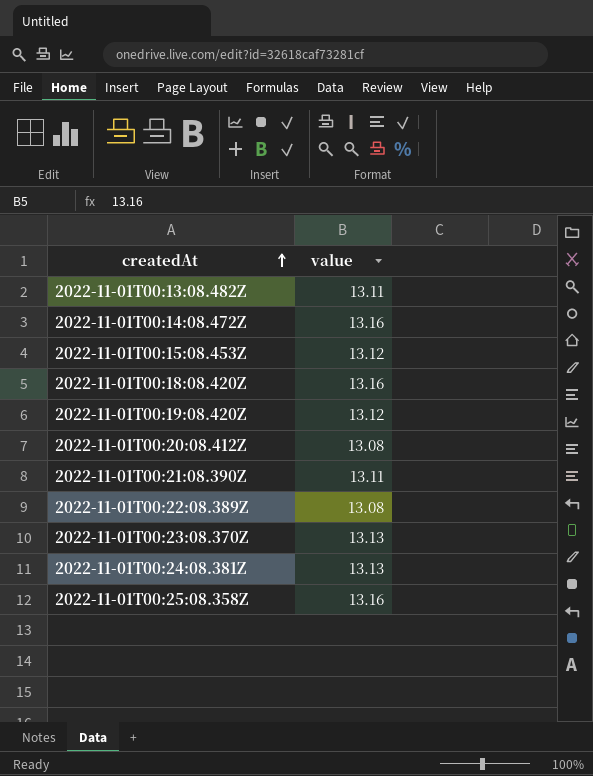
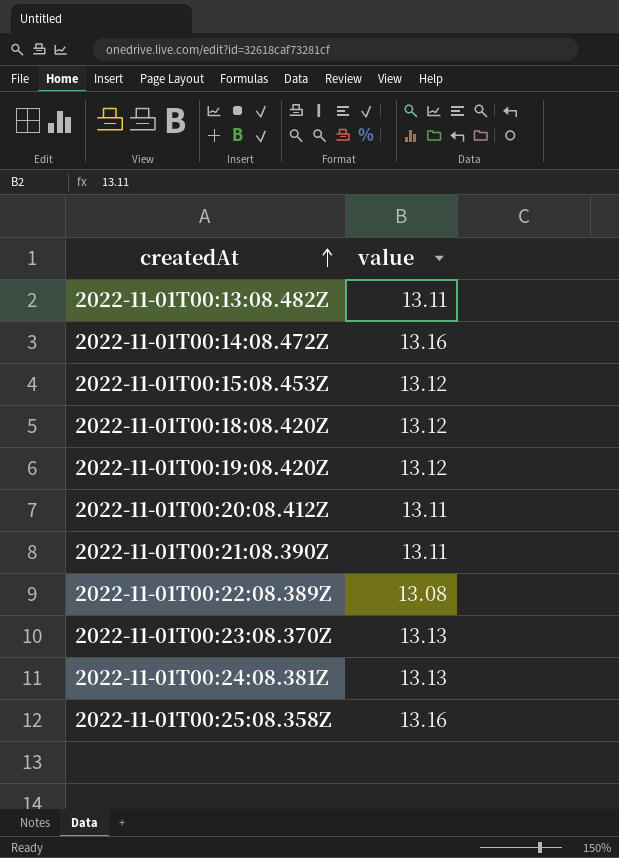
2022-11-01T00:18:08.420Z | value: 13.16 -> 13.12
2022-11-01T00:20:08.412Z | value: 13.08 -> 13.11

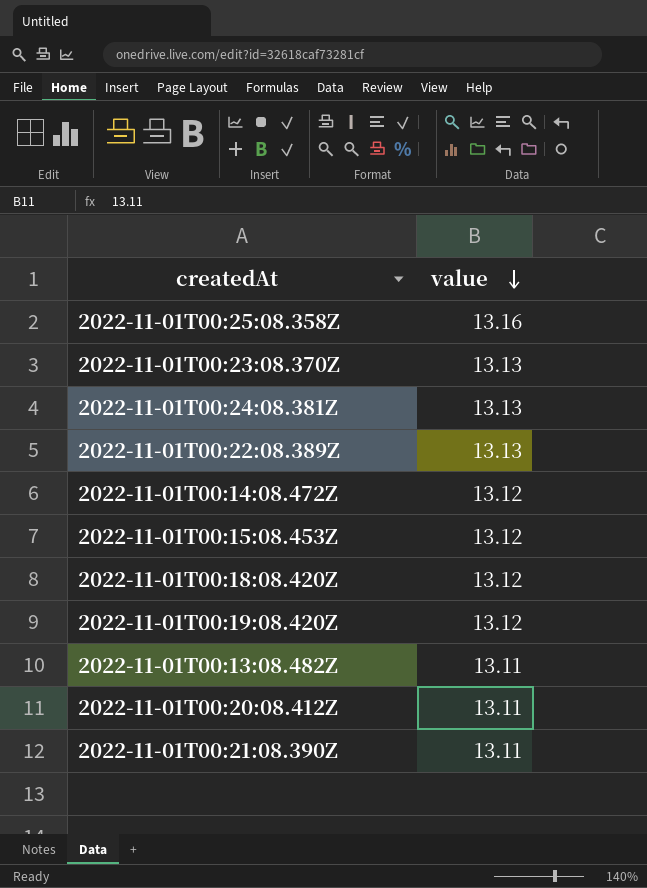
row order: createdAt ascending -> value descending
2022-11-01T00:22:08.389Z | value: 13.08 -> 13.13
2022-11-01T00:14:08.472Z | value: 13.16 -> 13.12

